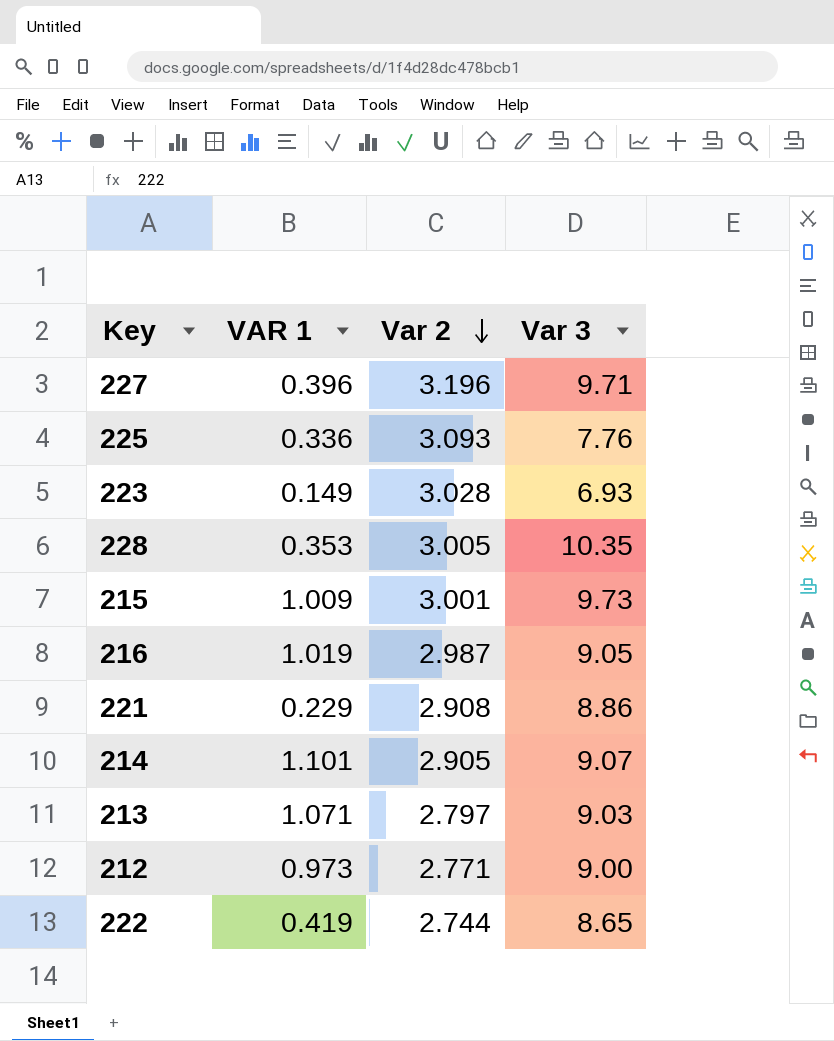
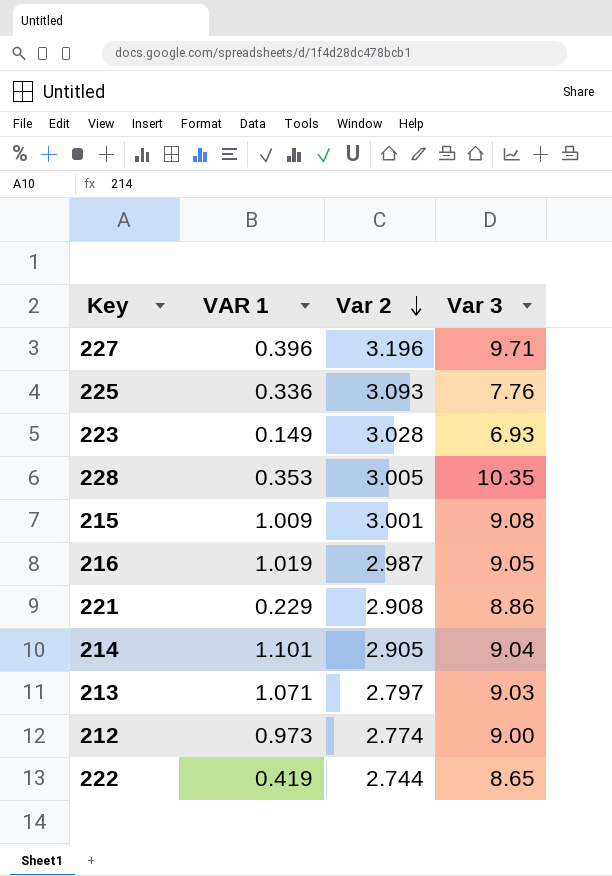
215 | Var 3: 9.73 -> 9.08
214 | Var 3: 9.07 -> 9.04
212 | Var 2: 2.771 -> 2.774

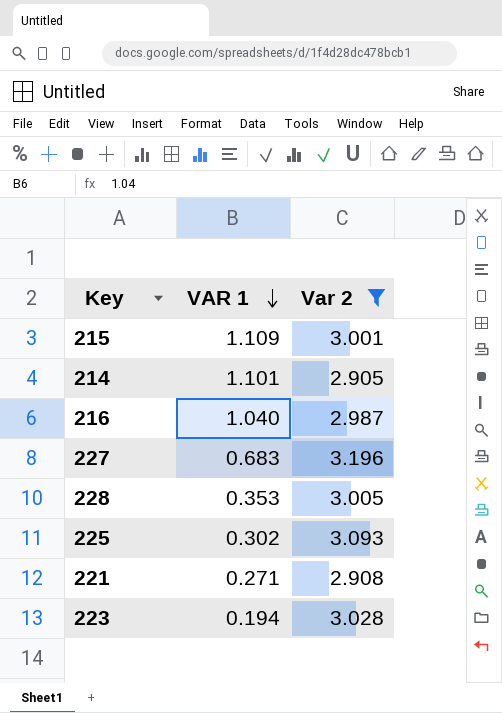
filter: none -> Var 2 >= 2.905
row order: Var 2 descending -> VAR 1 descending
column Var 3 | position: 4 -> none
215 | VAR 1: 1.009 -> 1.109
216 | VAR 1: 1.019 -> 1.040
227 | VAR 1: 0.396 -> 0.683
225 | VAR 1: 0.336 -> 0.302
221 | VAR 1: 0.229 -> 0.271
223 | VAR 1: 0.149 -> 0.194

